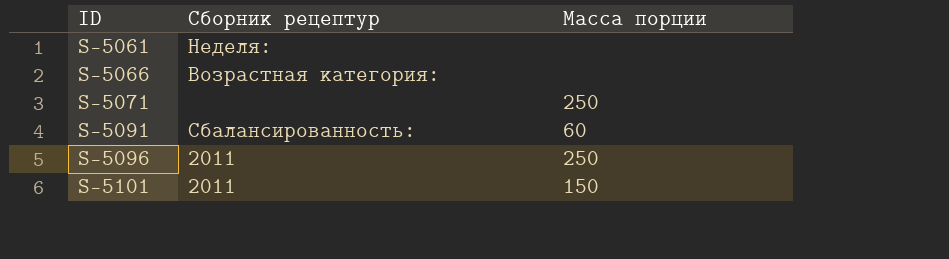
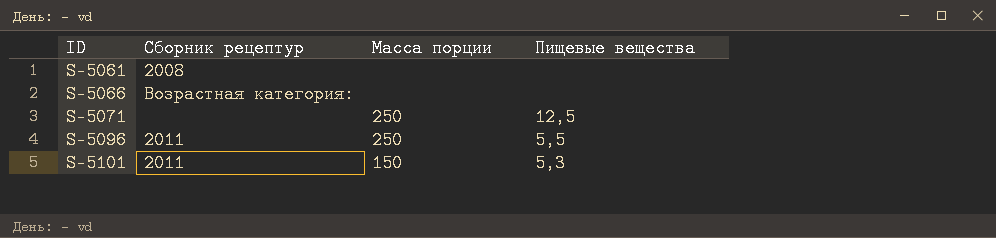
column Пищевые вещества | position: none -> 4
row S-5091: Сбалансированность: | 60 -> none
S-5061 | Сборник рецептур: Неделя: -> 2008

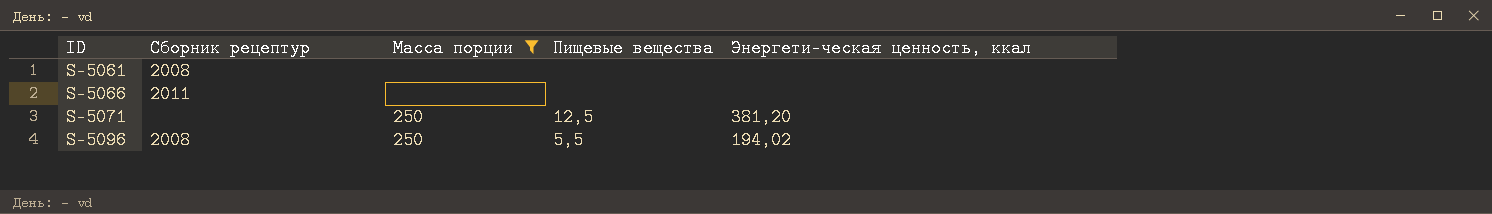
filter: none -> Масса порции != 150
column Энергети-ческая ценность, ккал | position: none -> 5
S-5066 | Сборник рецептур: Возрастная категория: -> 2011
S-5096 | Сборник рецептур: 2011 -> 2008

